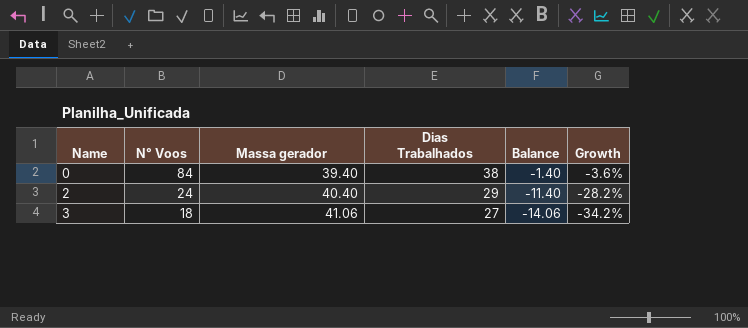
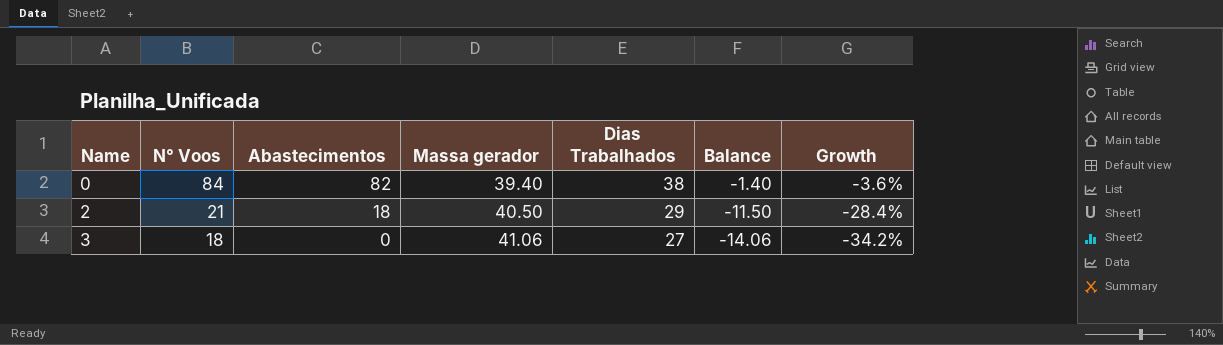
column Abastecimentos | position: none -> 3
2 | N° Voos: 24 -> 21
2 | Massa gerador: 40.40 -> 40.50
2 | Balance: -11.40 -> -11.50
2 | Growth: -28.2% -> -28.4%

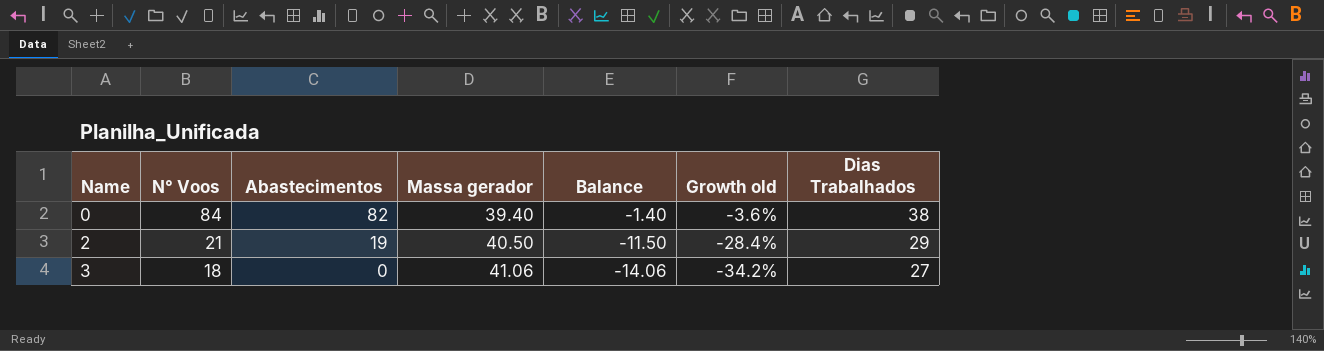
column name: Growth -> Growth old
column Dias Trabalhados | position: 5 -> 7
2 | Abastecimentos: 18 -> 19

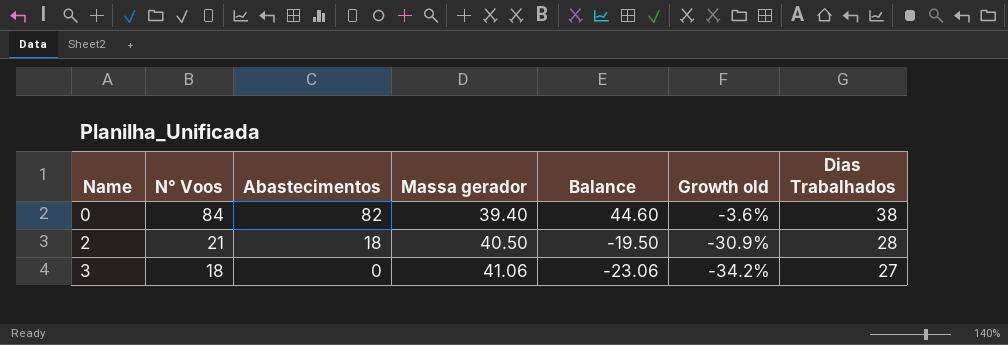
column Balance | formula: [Dias Trabalhados] - [Massa gerador] -> [N° Voos] - [Massa gerador]
2 | Abastecimentos: 19 -> 18
2 | Growth old: -28.4% -> -30.9%
2 | Dias Trabalhados: 29 -> 28

